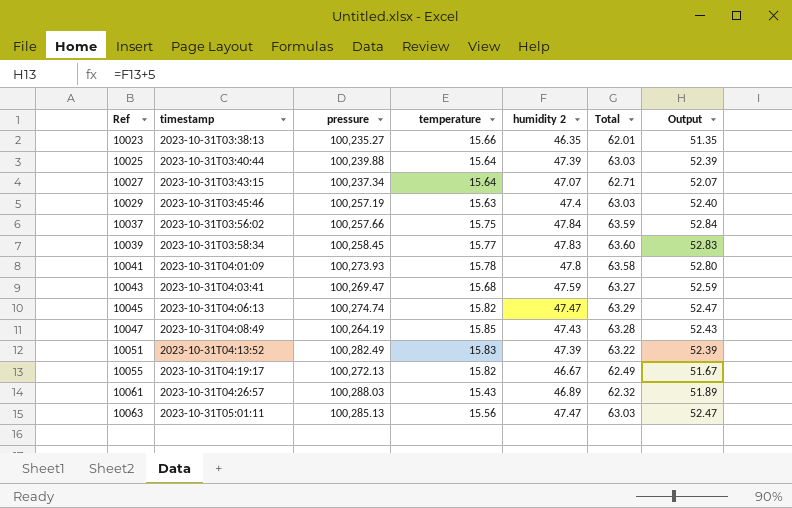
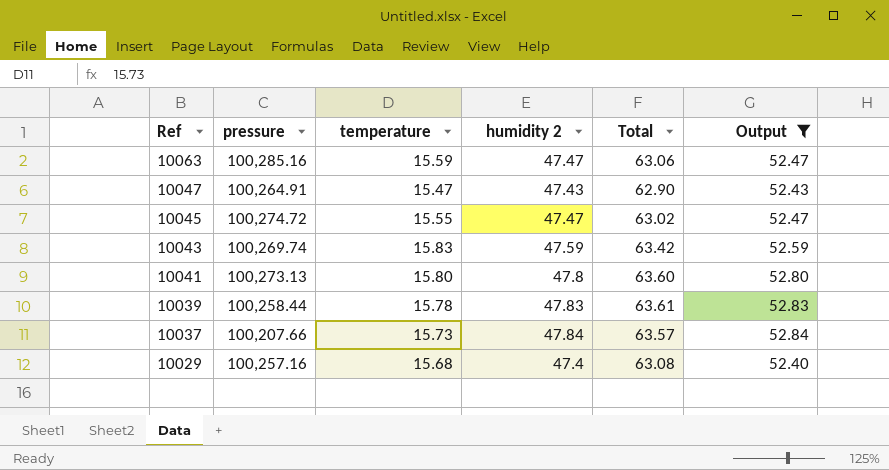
filter: none -> Output >= 52.40
row order: Ref ascending -> Ref descending
column timestamp | position: 2 -> none
10063 | pressure: 100,285.13 -> 100,285.16
10063 | temperature: 15.56 -> 15.59
10063 | Total: 63.03 -> 63.06
10047 | pressure: 100,264.19 -> 100,264.91
10047 | temperature: 15.85 -> 15.47
10047 | Total: 63.28 -> 62.90
10045 | pressure: 100,274.74 -> 100,274.72
10045 | temperature: 15.82 -> 15.55
10045 | Total: 63.29 -> 63.02
10043 | pressure: 100,269.47 -> 100,269.74
10043 | temperature: 15.68 -> 15.83
10043 | Total: 63.27 -> 63.42
10041 | pressure: 100,273.93 -> 100,273.13
10041 | temperature: 15.78 -> 15.80
10041 | Total: 63.58 -> 63.60
10039 | pressure: 100,258.45 -> 100,258.44
10039 | temperature: 15.77 -> 15.78
10039 | Total: 63.60 -> 63.61
10037 | pressure: 100,257.66 -> 100,207.66
10037 | temperature: 15.75 -> 15.73
10037 | Total: 63.59 -> 63.57
10029 | pressure: 100,257.19 -> 100,257.16
10029 | temperature: 15.63 -> 15.68
10029 | Total: 63.03 -> 63.08

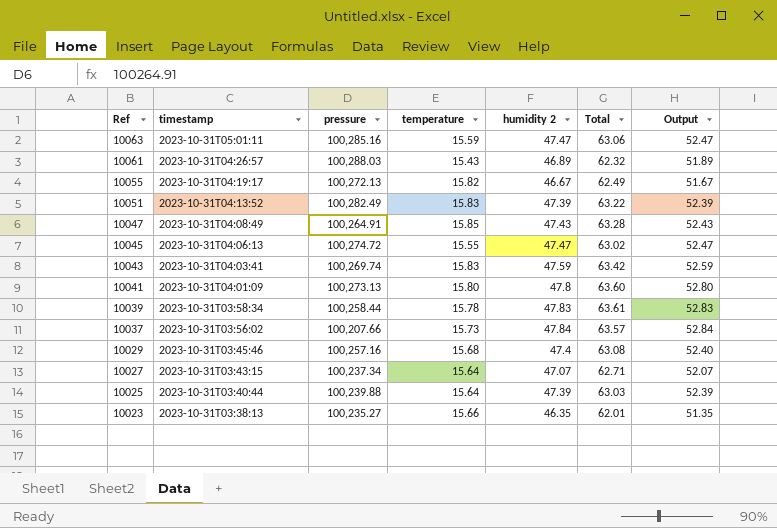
filter: Output >= 52.40 -> none
column timestamp | position: none -> 2
10047 | temperature: 15.47 -> 15.85
10047 | Total: 62.90 -> 63.28

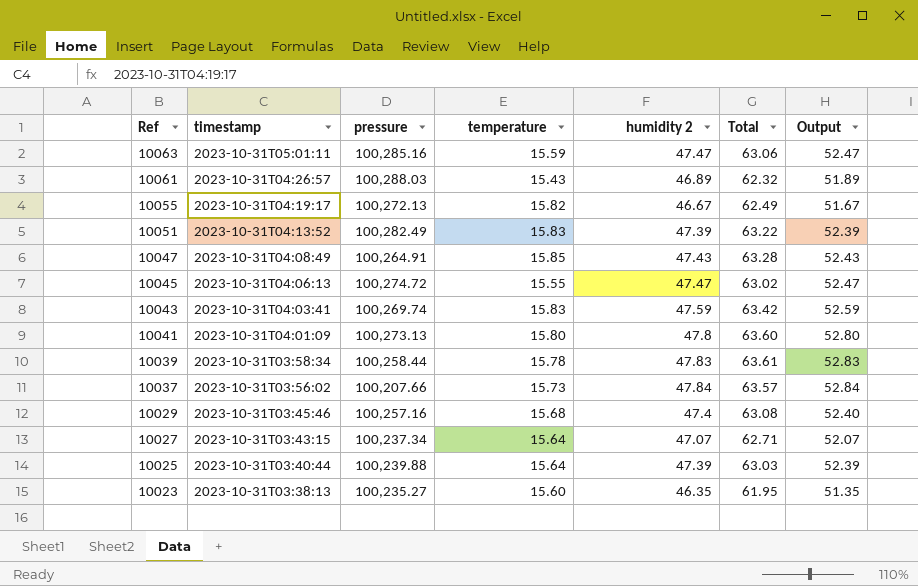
10023 | temperature: 15.66 -> 15.60
10023 | Total: 62.01 -> 61.95

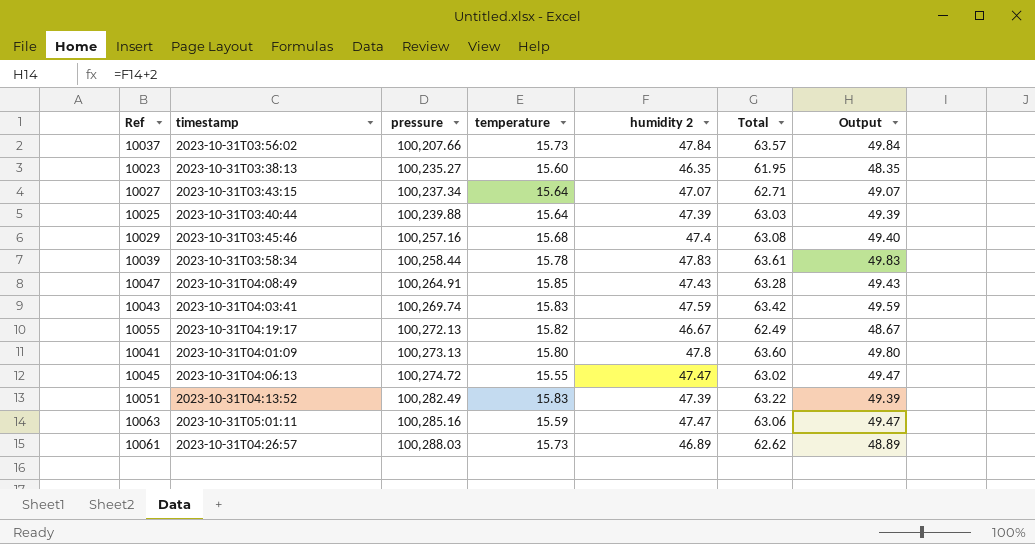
row order: Ref descending -> pressure ascending
column Output | formula: [humidity 2] + 5 -> [humidity 2] + 2
10061 | temperature: 15.43 -> 15.73
10061 | Total: 62.32 -> 62.62

